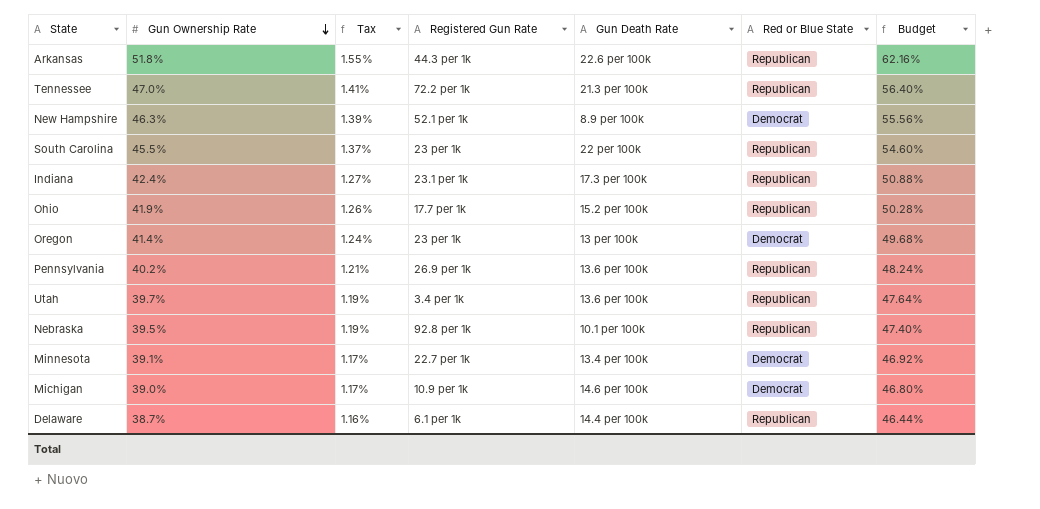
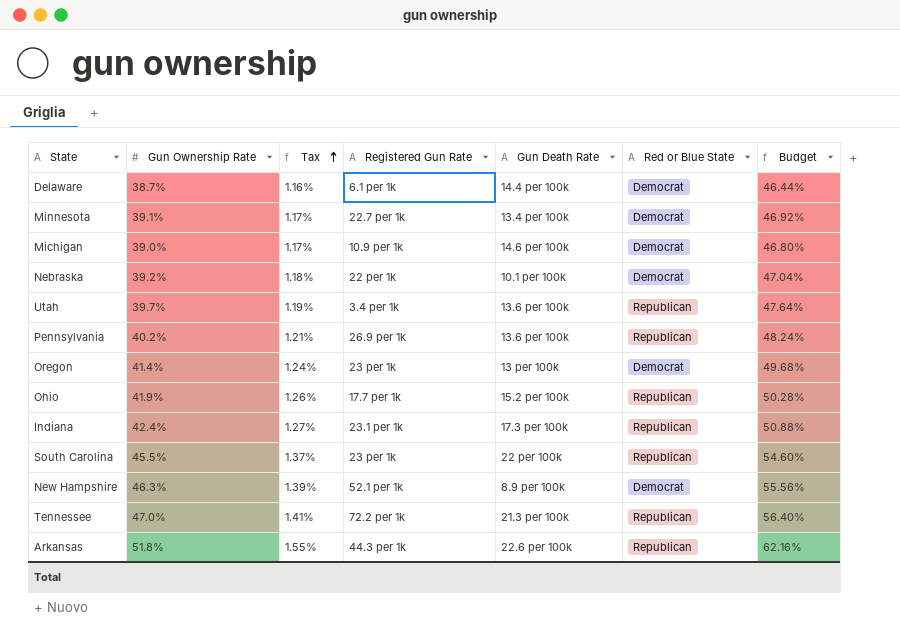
row order: Gun Ownership Rate descending -> Tax ascending
Delaware | Red or Blue State: Republican -> Democrat
Nebraska | Gun Ownership Rate: 39.5% -> 39.2%
Nebraska | Tax: 1.19% -> 1.18%
Nebraska | Registered Gun Rate: 92.8 per 1k -> 22 per 1k
Nebraska | Red or Blue State: Republican -> Democrat
Nebraska | Budget: 47.40% -> 47.04%

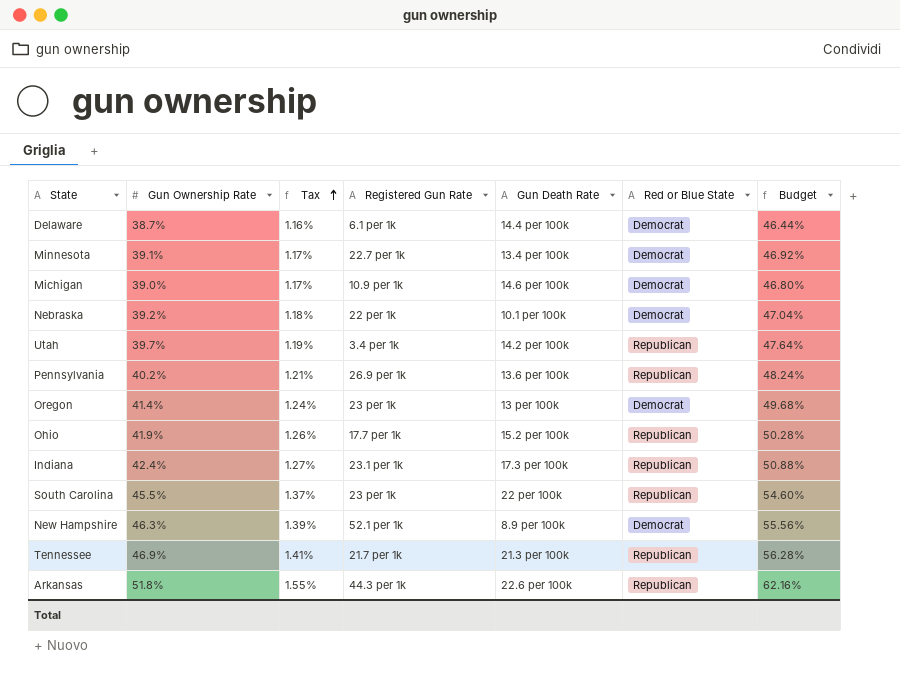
Utah | Gun Death Rate: 13.6 per 100k -> 14.2 per 100k
Tennessee | Gun Ownership Rate: 47.0% -> 46.9%
Tennessee | Registered Gun Rate: 72.2 per 1k -> 21.7 per 1k
Tennessee | Budget: 56.40% -> 56.28%

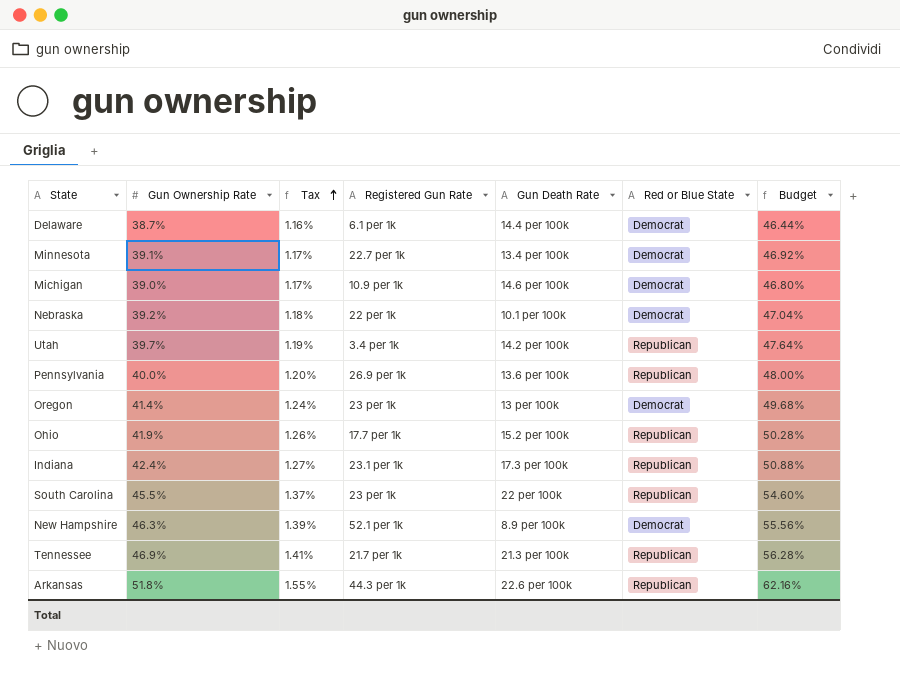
Pennsylvania | Gun Ownership Rate: 40.2% -> 40.0%
Pennsylvania | Tax: 1.21% -> 1.20%
Pennsylvania | Budget: 48.24% -> 48.00%

